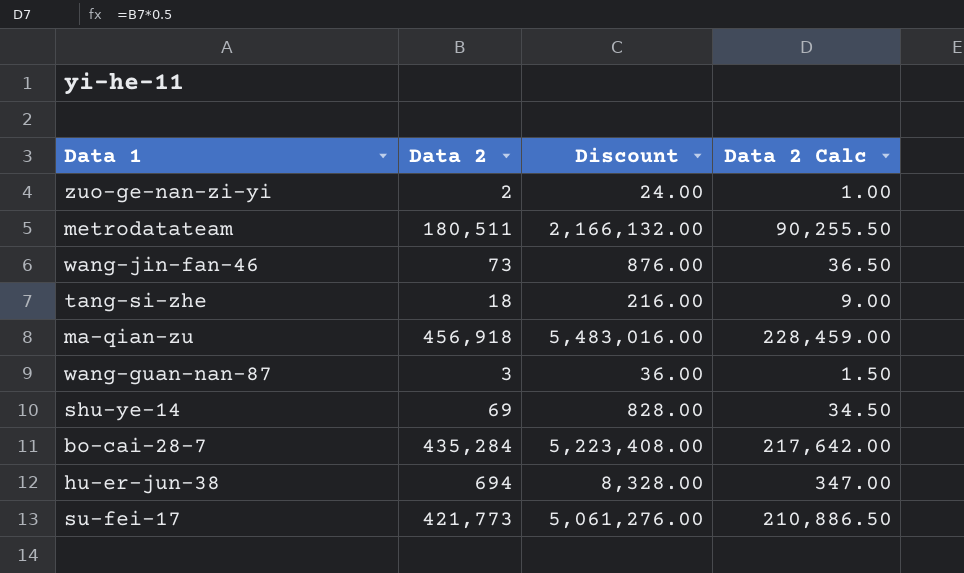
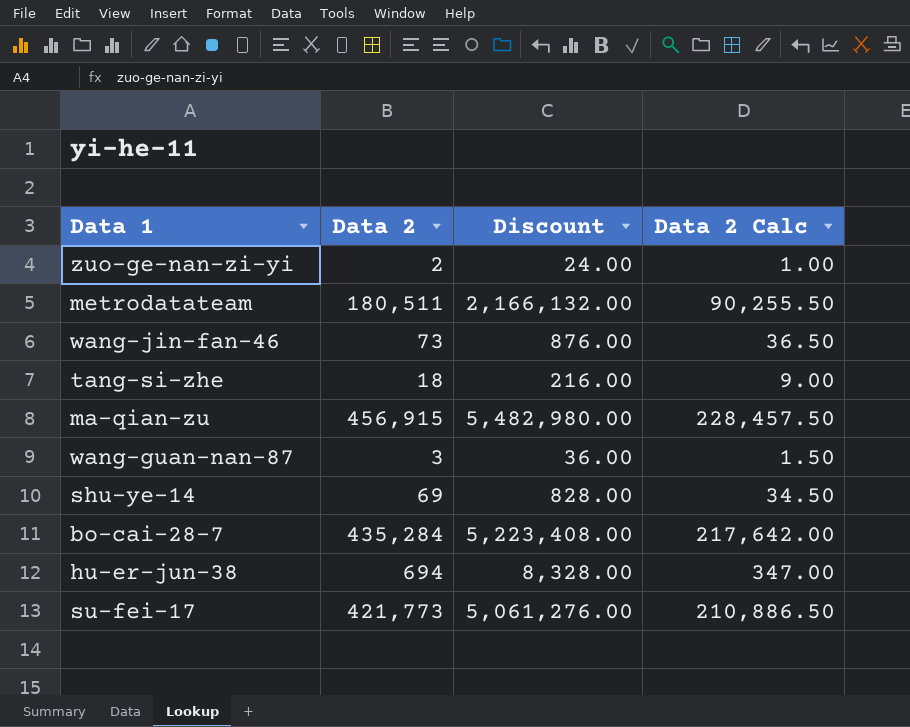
ma-qian-zu | Data 2: 456,918 -> 456,915
ma-qian-zu | Discount: 5,483,016.00 -> 5,482,980.00
ma-qian-zu | Data 2 Calc: 228,459.00 -> 228,457.50

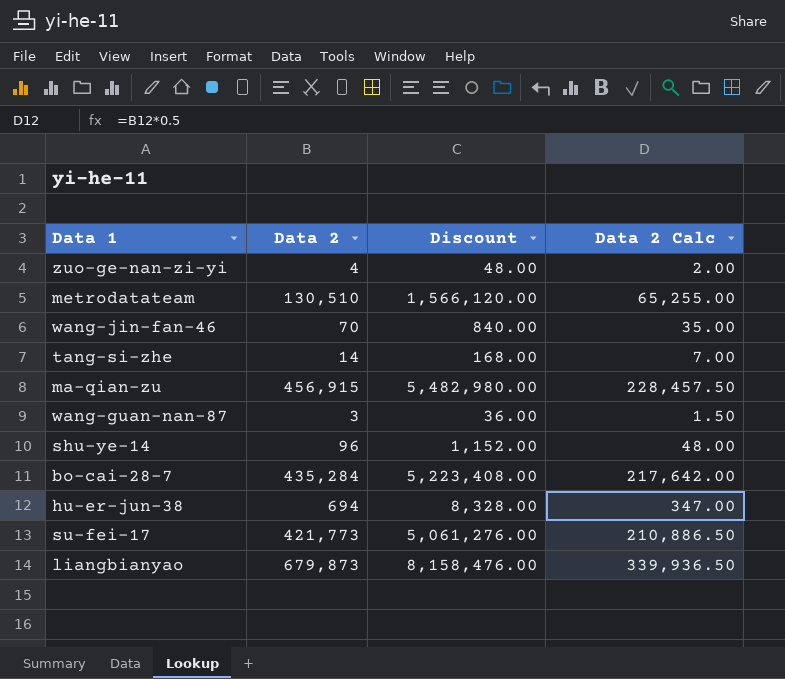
zuo-ge-nan-zi-yi | Data 2: 2 -> 4
zuo-ge-nan-zi-yi | Discount: 24.00 -> 48.00
zuo-ge-nan-zi-yi | Data 2 Calc: 1.00 -> 2.00
metrodatateam | Data 2: 180,511 -> 130,510
metrodatateam | Discount: 2,166,132.00 -> 1,566,120.00
metrodatateam | Data 2 Calc: 90,255.50 -> 65,255.00
wang-jin-fan-46 | Data 2: 73 -> 70
wang-jin-fan-46 | Discount: 876.00 -> 840.00
wang-jin-fan-46 | Data 2 Calc: 36.50 -> 35.00
tang-si-zhe | Data 2: 18 -> 14
tang-si-zhe | Discount: 216.00 -> 168.00
tang-si-zhe | Data 2 Calc: 9.00 -> 7.00
shu-ye-14 | Data 2: 69 -> 96
shu-ye-14 | Discount: 828.00 -> 1,152.00
shu-ye-14 | Data 2 Calc: 34.50 -> 48.00
row liangbianyao: none -> 679,873 | 8,158,476.00 | 339,936.50

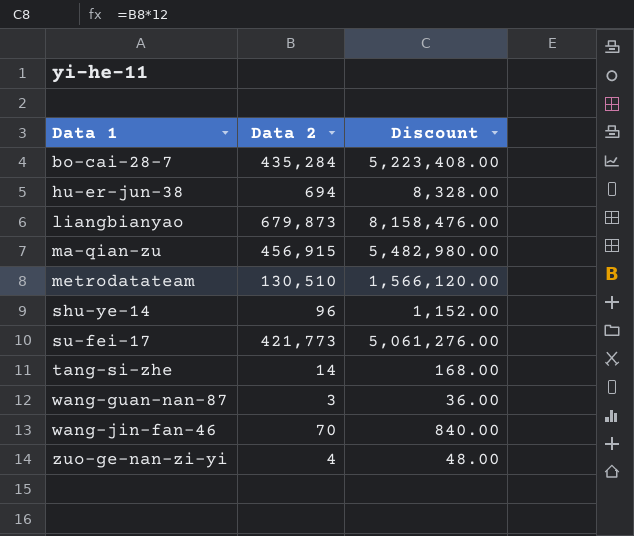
row order: none -> Data 1 ascending
column Data 2 Calc | formula: [Data 2] * 0.5 -> none

